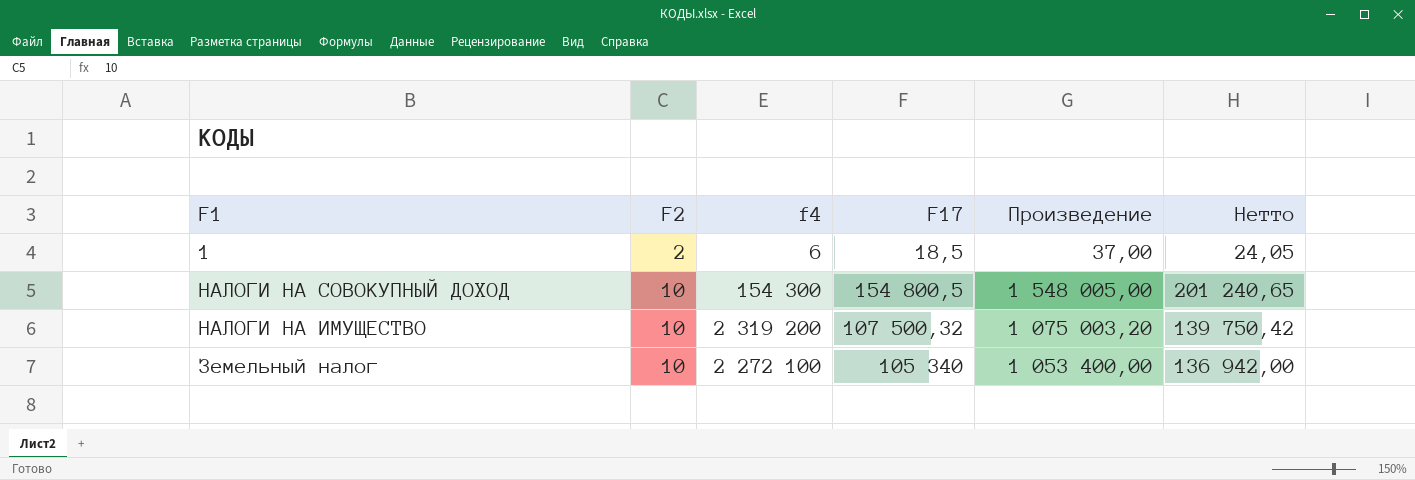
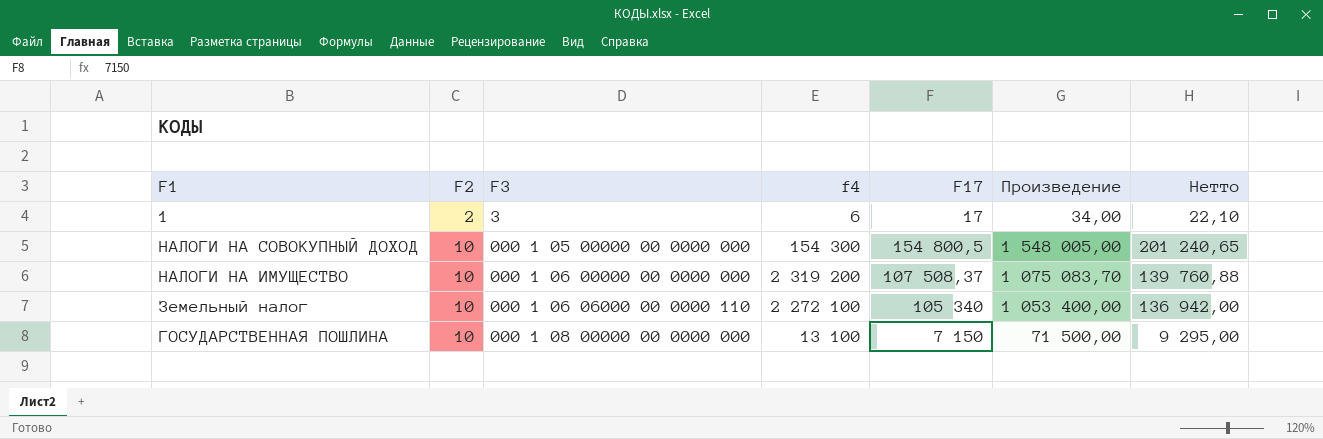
column F3 | position: none -> 3
1 | F17: 18,5 -> 17
1 | Произведение: 37,00 -> 34,00
1 | Нетто: 24,05 -> 22,10
НАЛОГИ НА ИМУЩЕСТВО | F17: 107 500,32 -> 107 508,37
НАЛОГИ НА ИМУЩЕСТВО | Произведение: 1 075 003,20 -> 1 075 083,70
НАЛОГИ НА ИМУЩЕСТВО | Нетто: 139 750,42 -> 139 760,88
row ГОСУДАРСТВЕННАЯ ПОШЛИНА: none -> 10 | 000 1 08 00000 00 0000 000 | 13 100 | 7 150 | 71 500,00 | 9 295,00

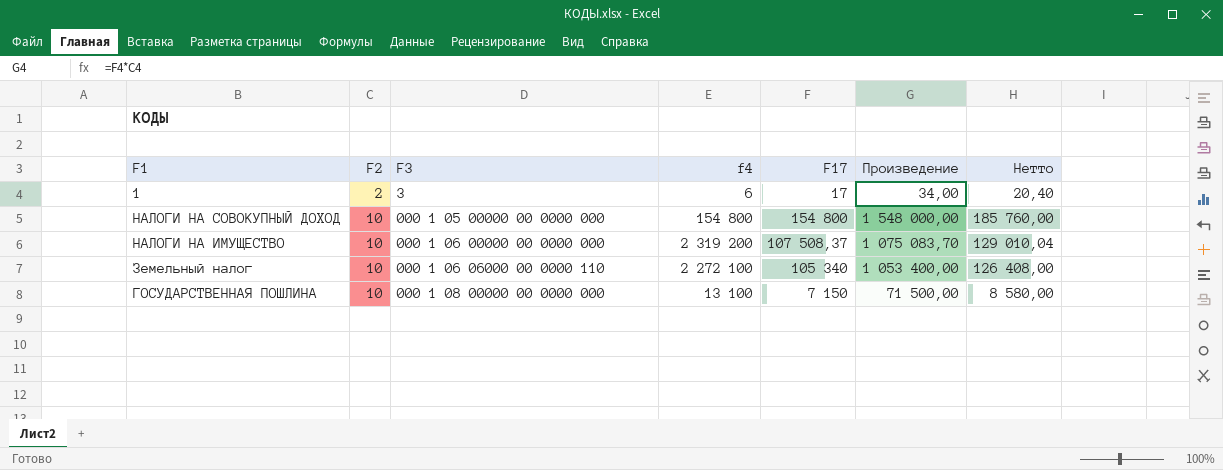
column Нетто | formula: [F17] * 1,3 -> [F17] * 1,2
НАЛОГИ НА СОВОКУПНЫЙ ДОХОД | f4: 154 300 -> 154 800
НАЛОГИ НА СОВОКУПНЫЙ ДОХОД | F17: 154 800,5 -> 154 800
НАЛОГИ НА СОВОКУПНЫЙ ДОХОД | Произведение: 1 548 005,00 -> 1 548 000,00

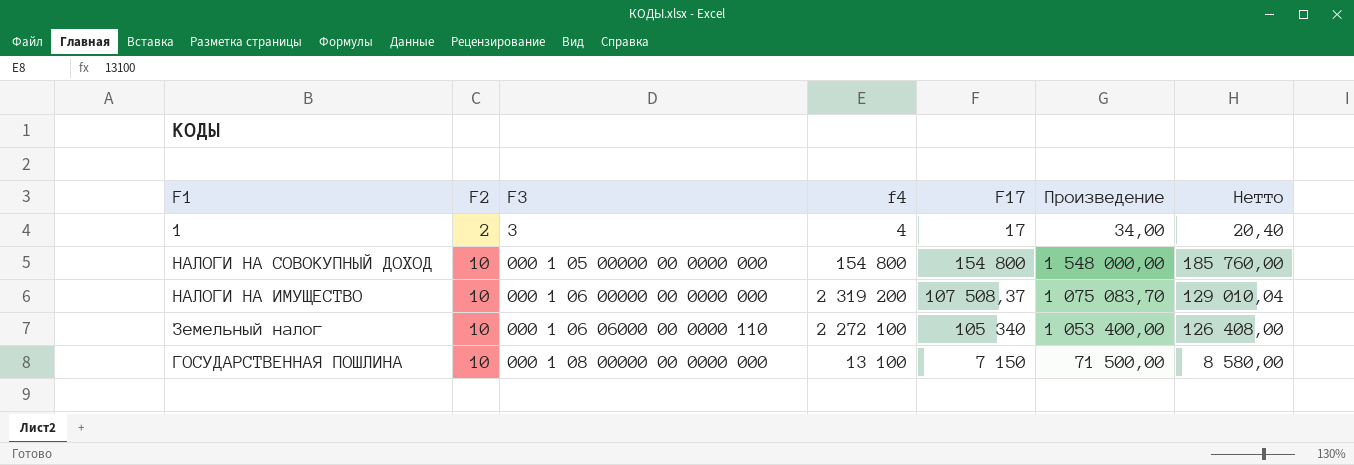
1 | f4: 6 -> 4

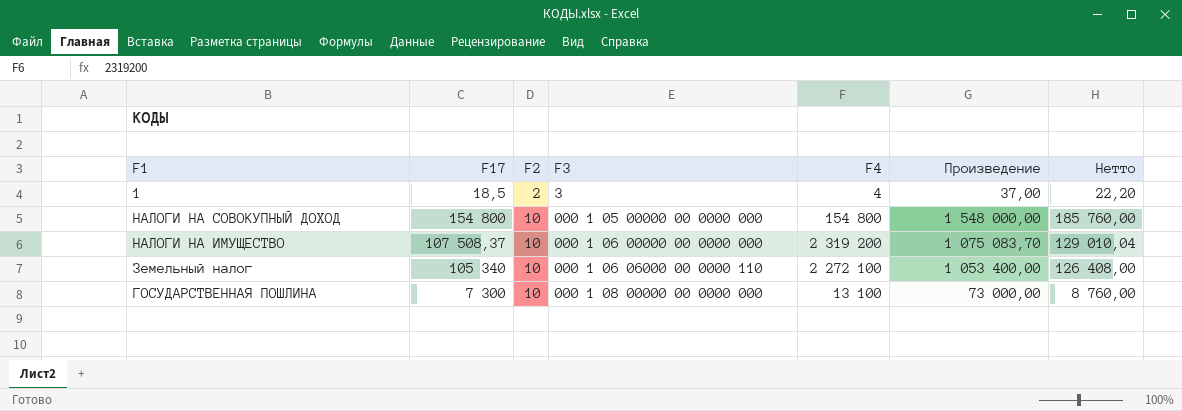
column F17 | position: 5 -> 2
column name: f4 -> F4
1 | F17: 17 -> 18,5
1 | Произведение: 34,00 -> 37,00
1 | Нетто: 20,40 -> 22,20
ГОСУДАРСТВЕННАЯ ПОШЛИНА | F17: 7 150 -> 7 300
ГОСУДАРСТВЕННАЯ ПОШЛИНА | Произведение: 71 500,00 -> 73 000,00
ГОСУДАРСТВЕННАЯ ПОШЛИНА | Нетто: 8 580,00 -> 8 760,00

